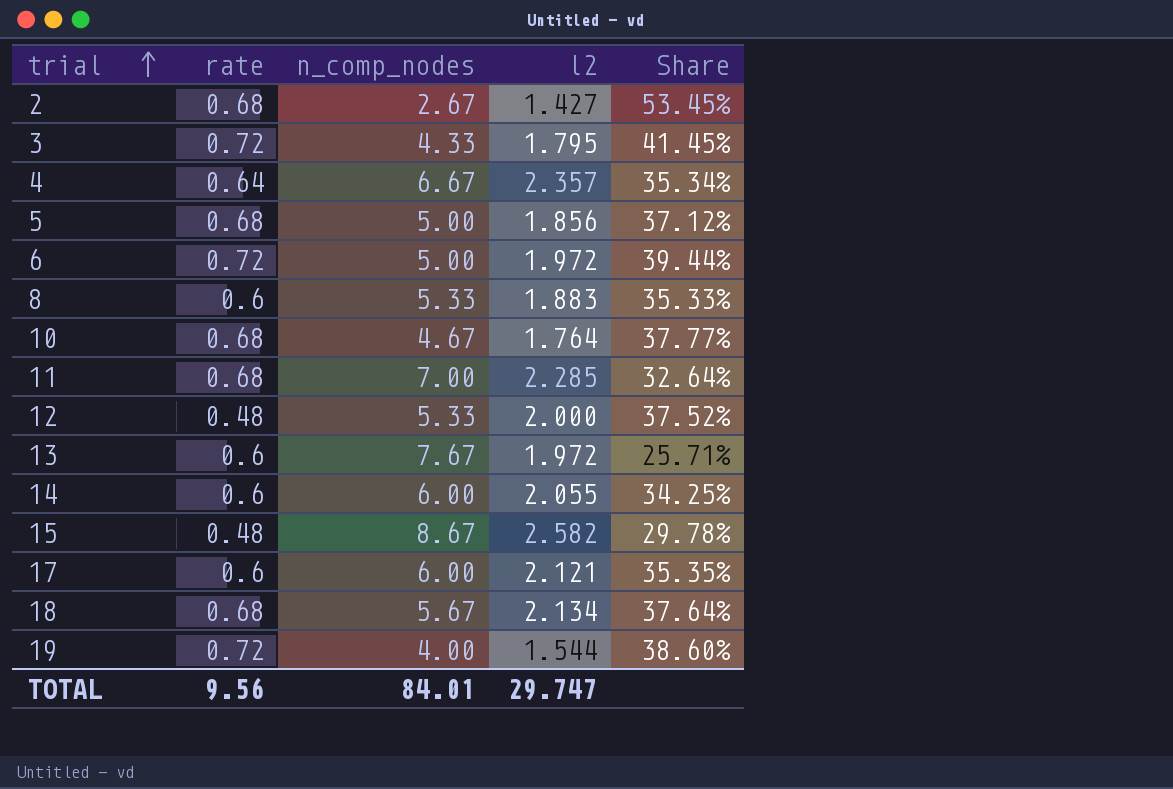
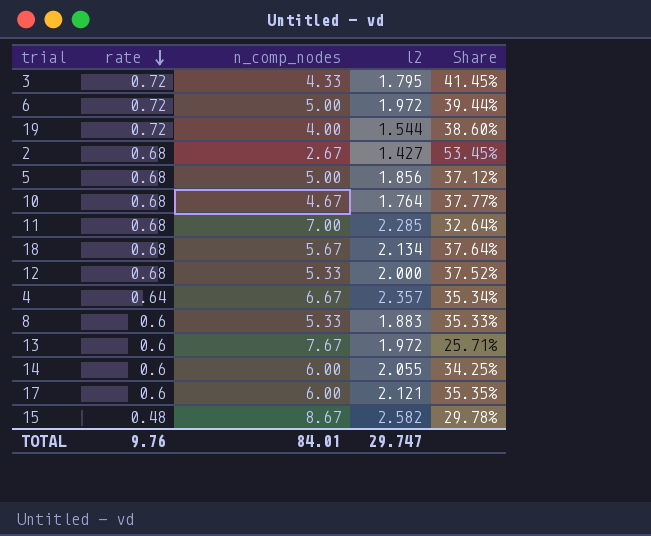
row order: trial ascending -> rate descending
12 | rate: 0.48 -> 0.68
TOTAL | rate: 9.56 -> 9.76

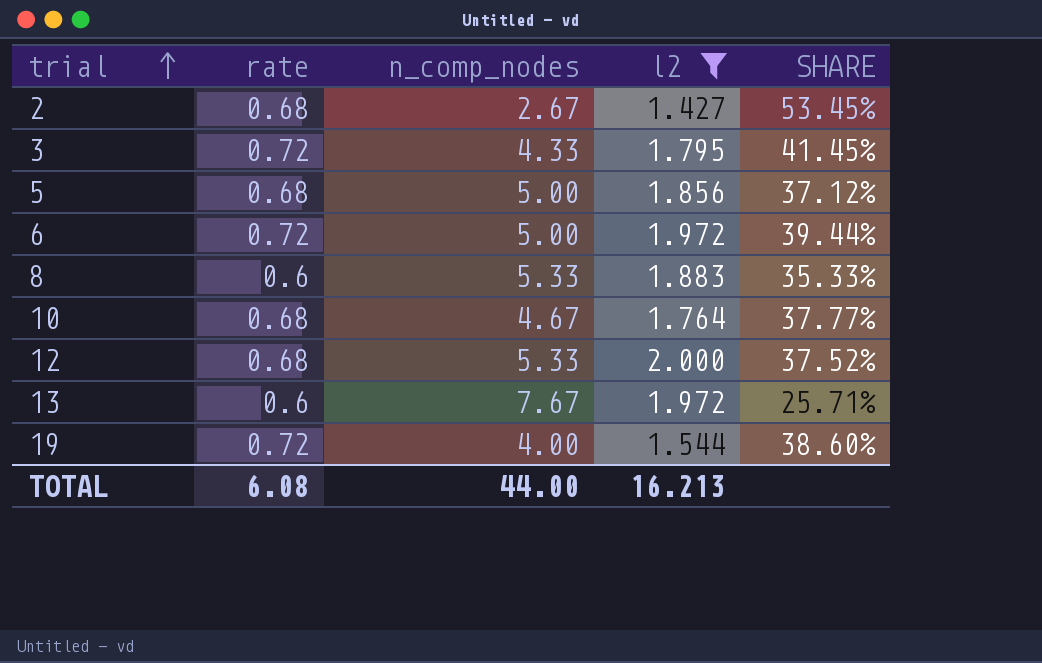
filter: none -> l2 <= 2.000
row order: rate descending -> trial ascending
column name: Share -> SHARE
TOTAL | rate: 9.76 -> 6.08
TOTAL | n_comp_nodes: 84.01 -> 44.00
TOTAL | l2: 29.747 -> 16.213

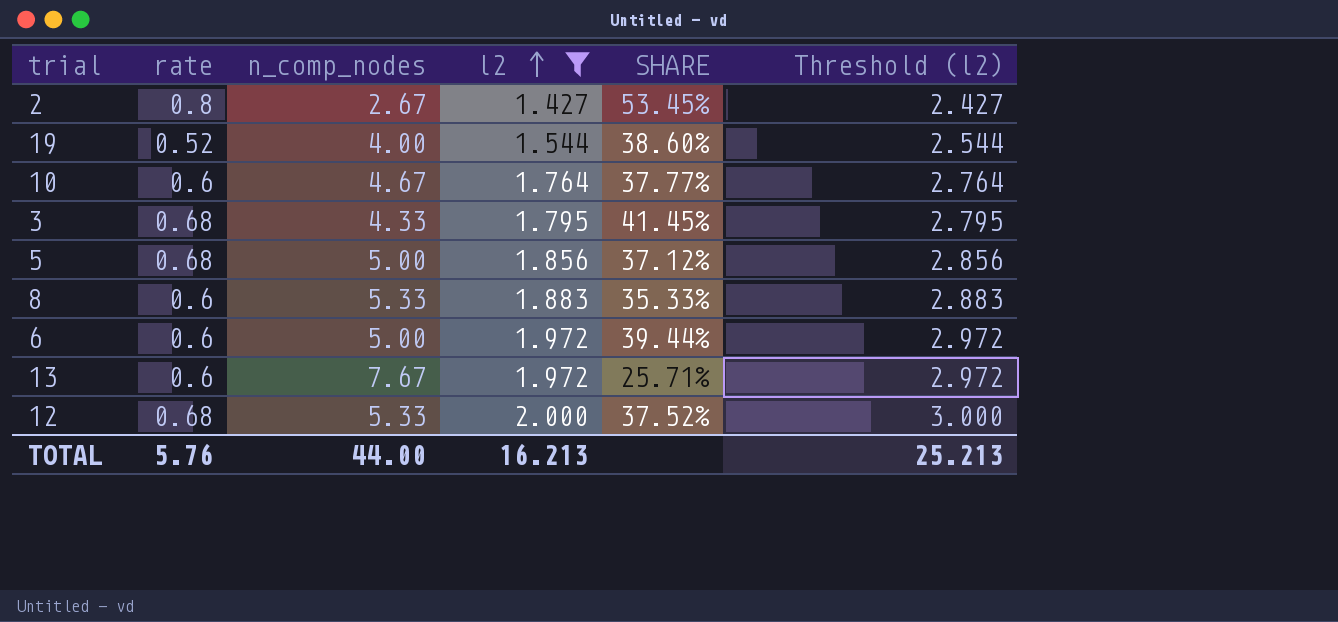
row order: trial ascending -> l2 ascending
column Threshold (l2) | formula: none -> [l2] + 1
2 | rate: 0.68 -> 0.8
19 | rate: 0.72 -> 0.52
10 | rate: 0.68 -> 0.6
3 | rate: 0.72 -> 0.68
6 | rate: 0.72 -> 0.6
TOTAL | rate: 6.08 -> 5.76

